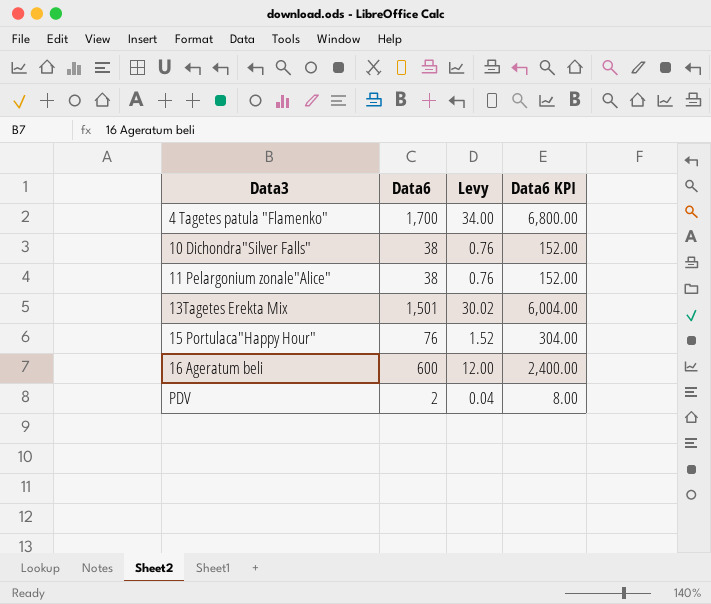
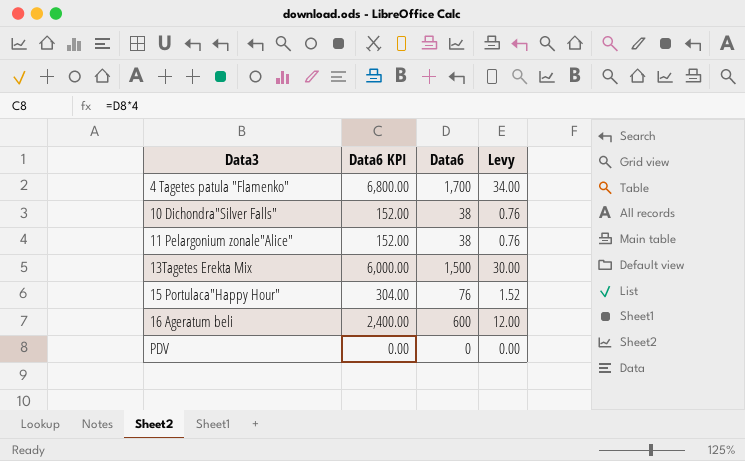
column Data6 KPI | position: 4 -> 2
13Tagetes Erekta Mix | Data6 KPI: 6,004.00 -> 6,000.00
13Tagetes Erekta Mix | Data6: 1,501 -> 1,500
13Tagetes Erekta Mix | Levy: 30.02 -> 30.00
PDV | Data6 KPI: 8.00 -> 0.00
PDV | Data6: 2 -> 0
PDV | Levy: 0.04 -> 0.00

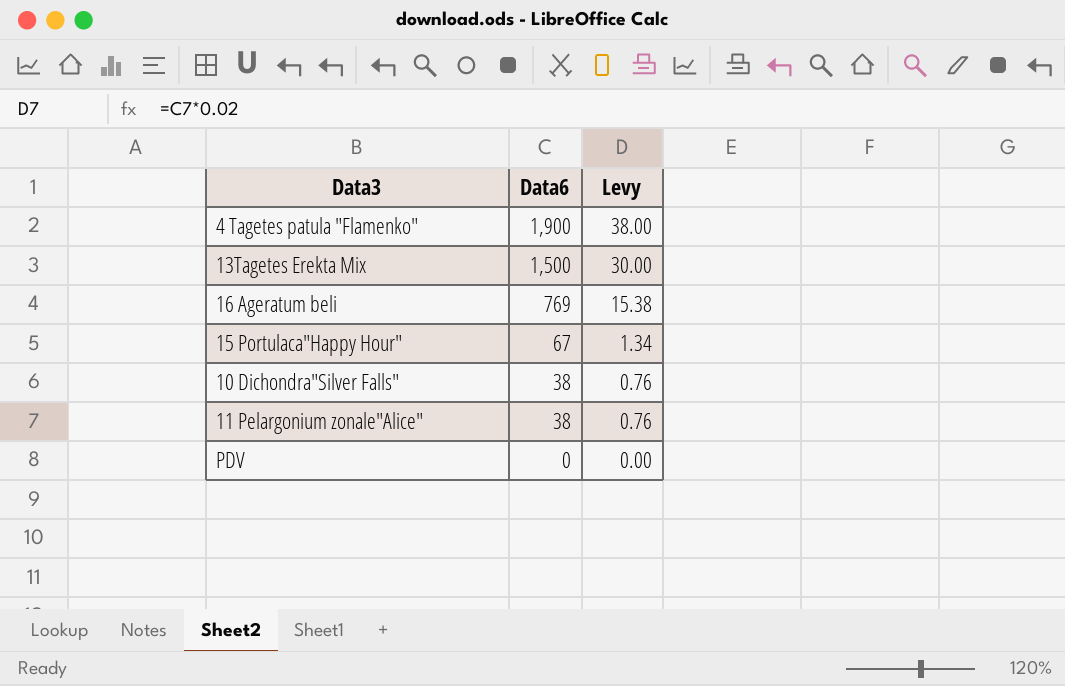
row order: Data3 ascending -> Data6 descending
column Data6 KPI | formula: [Data6] * 4 -> none
4 Tagetes patula "Flamenko" | Data6: 1,700 -> 1,900
4 Tagetes patula "Flamenko" | Levy: 34.00 -> 38.00
16 Ageratum beli | Data6: 600 -> 769
16 Ageratum beli | Levy: 12.00 -> 15.38
15 Portulaca"Happy Hour" | Data6: 76 -> 67
15 Portulaca"Happy Hour" | Levy: 1.52 -> 1.34

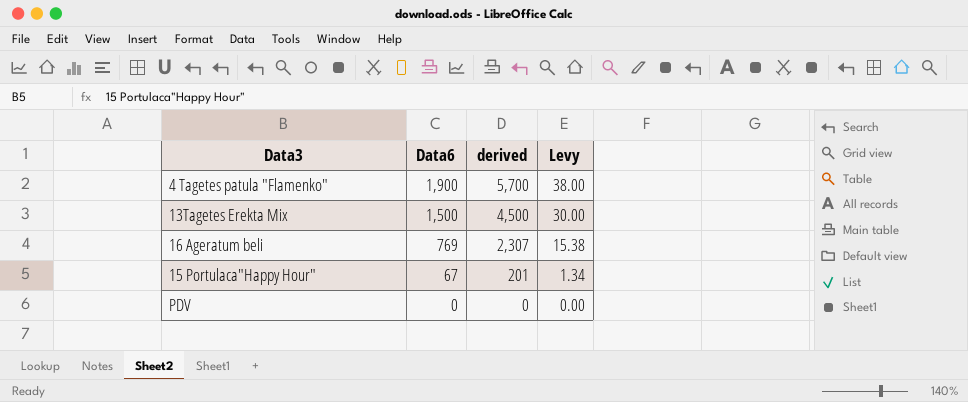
column derived | formula: none -> [Data6] * 3
row 10 Dichondra"Silver Falls": 38 | 0.76 -> none
row 11 Pelargonium zonale"Alice": 38 | 0.76 -> none

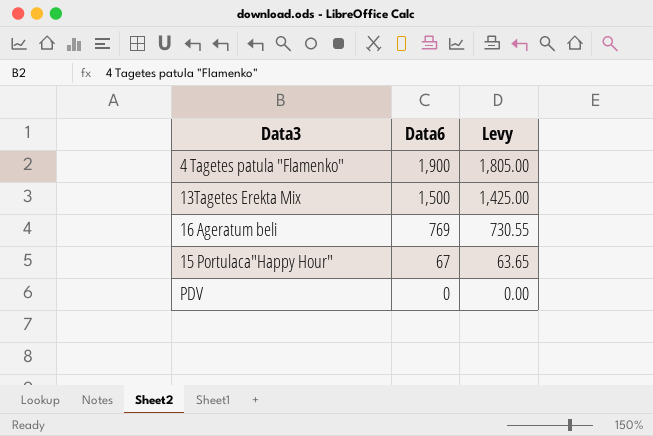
column derived | formula: [Data6] * 3 -> none
column Levy | formula: [Data6] * 0.02 -> [Data6] * 0.95

